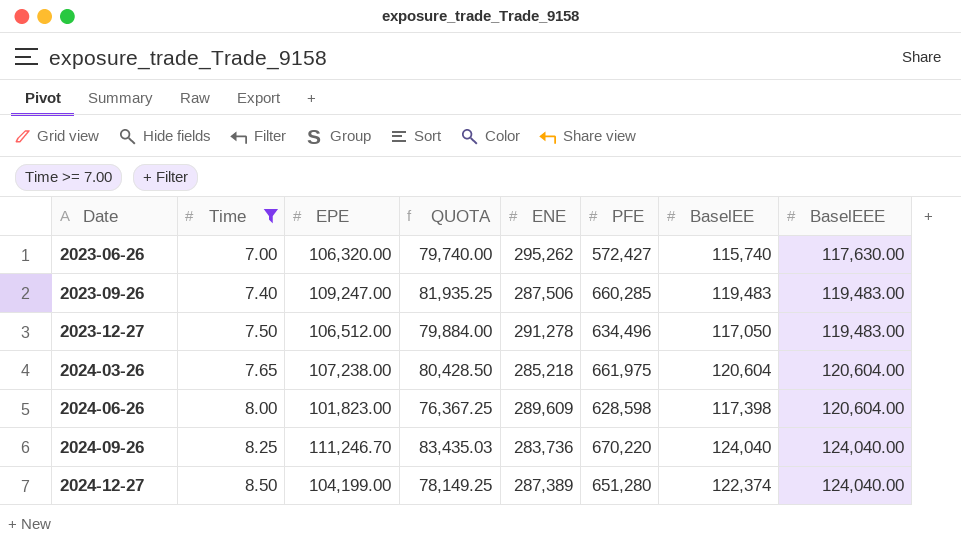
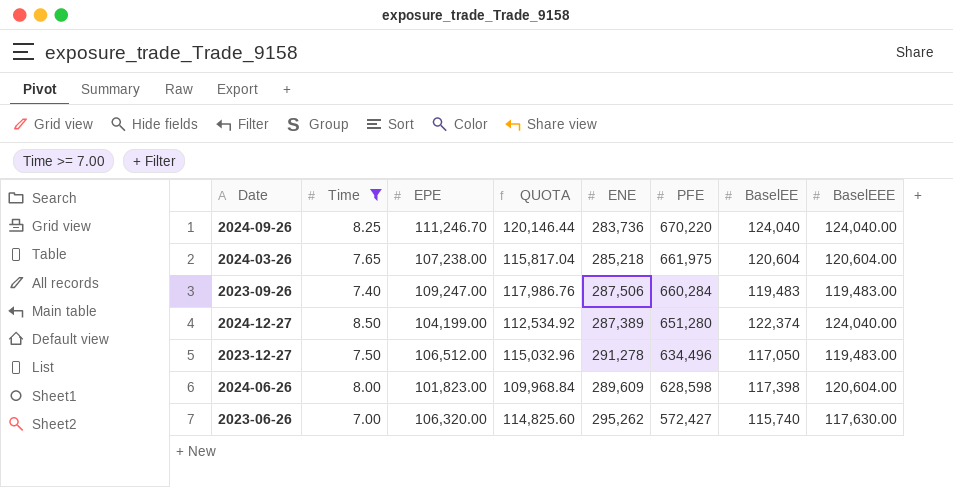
row order: Date ascending -> PFE descending
column QUOTA | formula: [EPE] * 0.75 -> [EPE] * 1.08
2023-09-26 | PFE: 660,285 -> 660,284

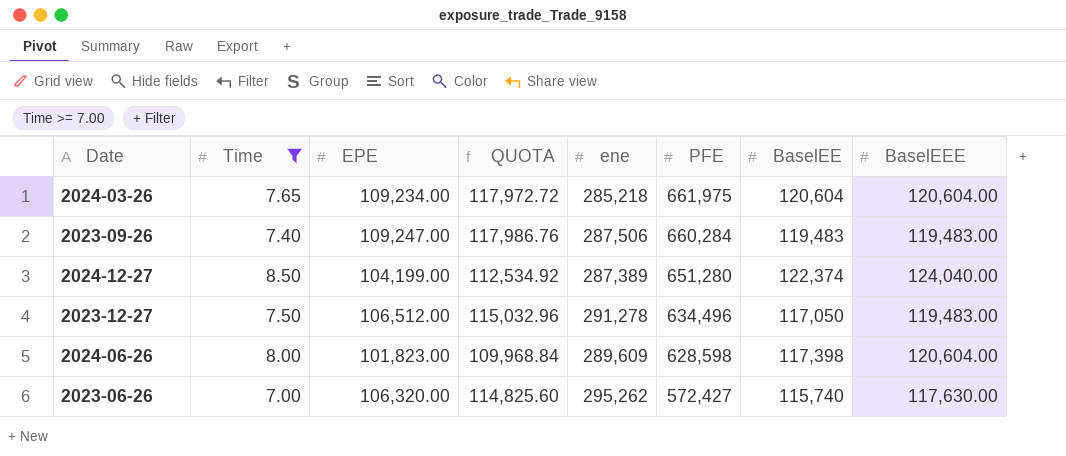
column name: ENE -> ene
row 2024-09-26: 8.25 | 111,246.70 | 120,146.44 | 283,736 | 670,220 | 124,040 | 124,040.00 -> none
2024-03-26 | EPE: 107,238.00 -> 109,234.00
2024-03-26 | QUOTA: 115,817.04 -> 117,972.72

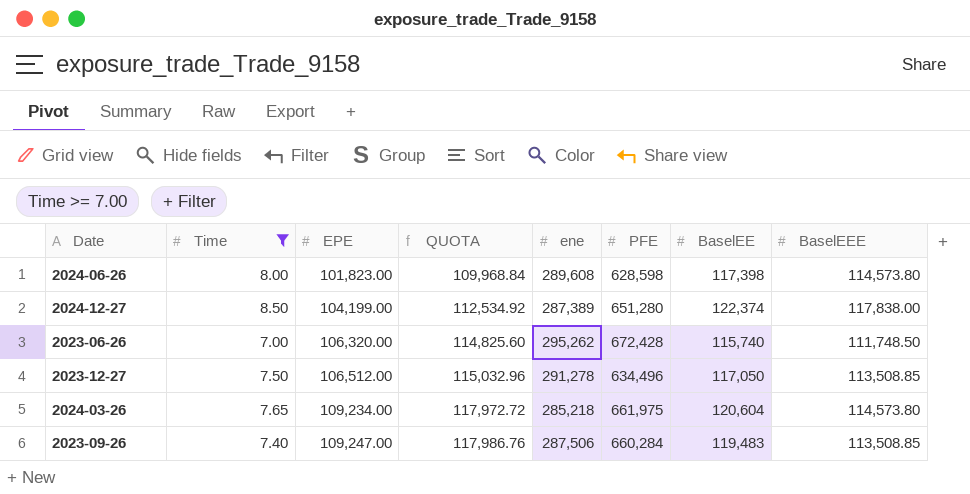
row order: PFE descending -> EPE ascending
2024-06-26 | ene: 289,609 -> 289,608
2024-06-26 | BaselEEE: 120,604.00 -> 114,573.80
2024-12-27 | BaselEEE: 124,040.00 -> 117,838.00
2023-06-26 | PFE: 572,427 -> 672,428
2023-06-26 | BaselEEE: 117,630.00 -> 111,748.50
2023-12-27 | BaselEEE: 119,483.00 -> 113,508.85
2024-03-26 | BaselEEE: 120,604.00 -> 114,573.80
2023-09-26 | BaselEEE: 119,483.00 -> 113,508.85

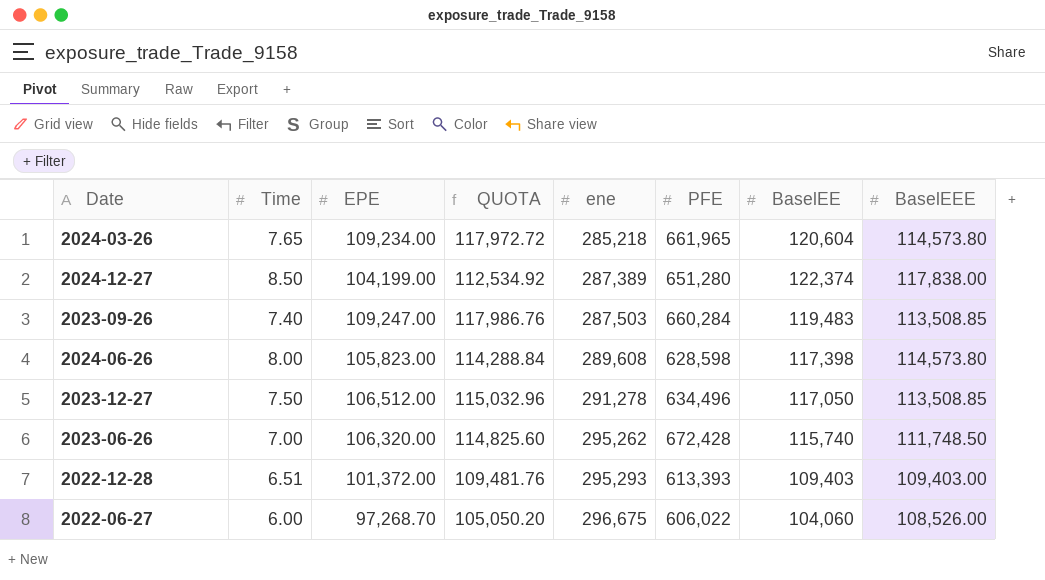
filter: Time >= 7.00 -> none
row order: EPE ascending -> ene ascending
2024-03-26 | PFE: 661,975 -> 661,965
2023-09-26 | ene: 287,506 -> 287,503
2024-06-26 | EPE: 101,823.00 -> 105,823.00
2024-06-26 | QUOTA: 109,968.84 -> 114,288.84

